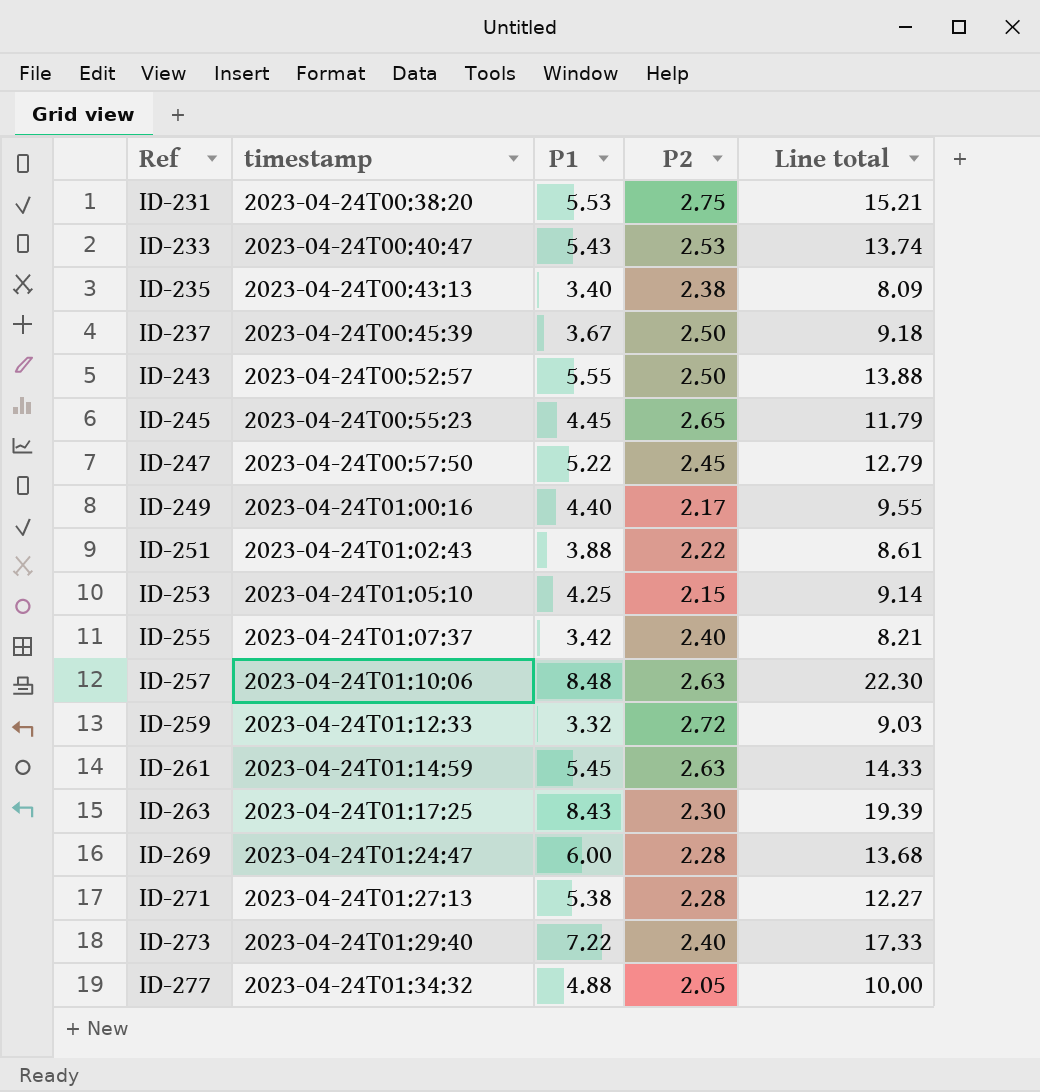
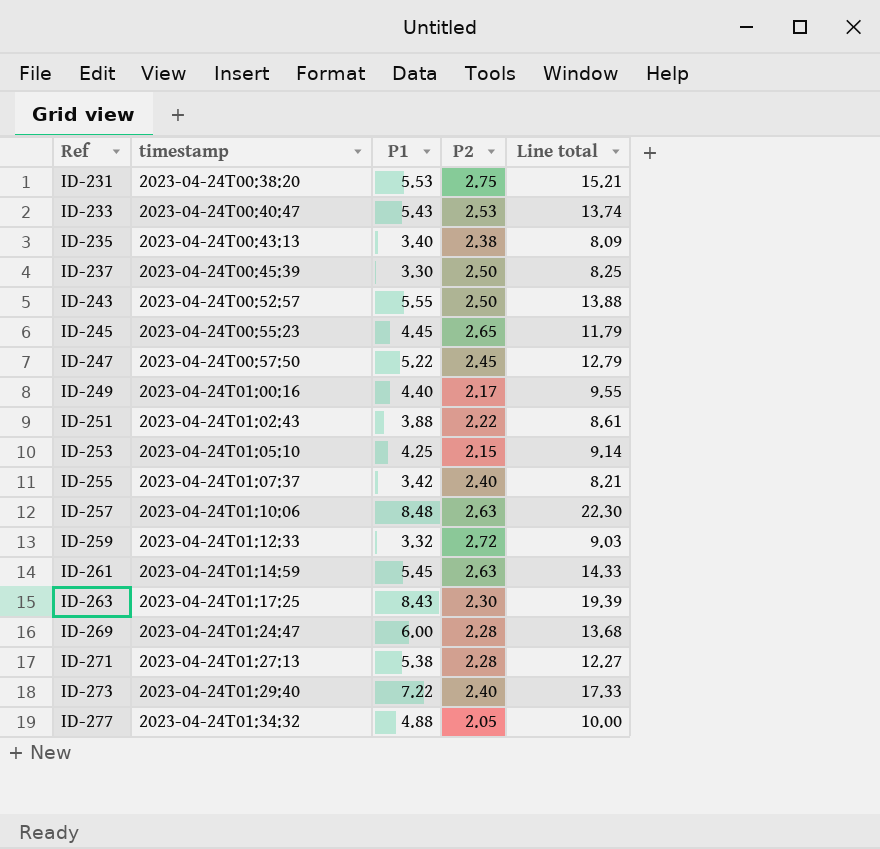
ID-237 | P1: 3.67 -> 3.30
ID-237 | Line total: 9.18 -> 8.25

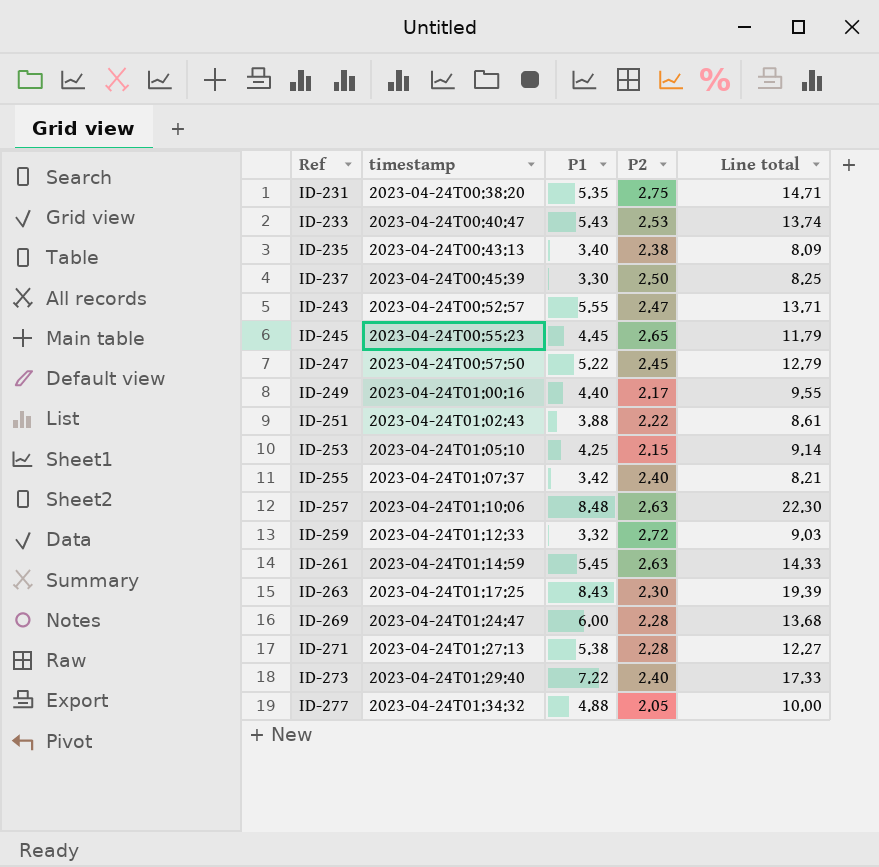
ID-231 | P1: 5.53 -> 5.35
ID-231 | Line total: 15.21 -> 14.71
ID-243 | P2: 2.50 -> 2.47
ID-243 | Line total: 13.88 -> 13.71

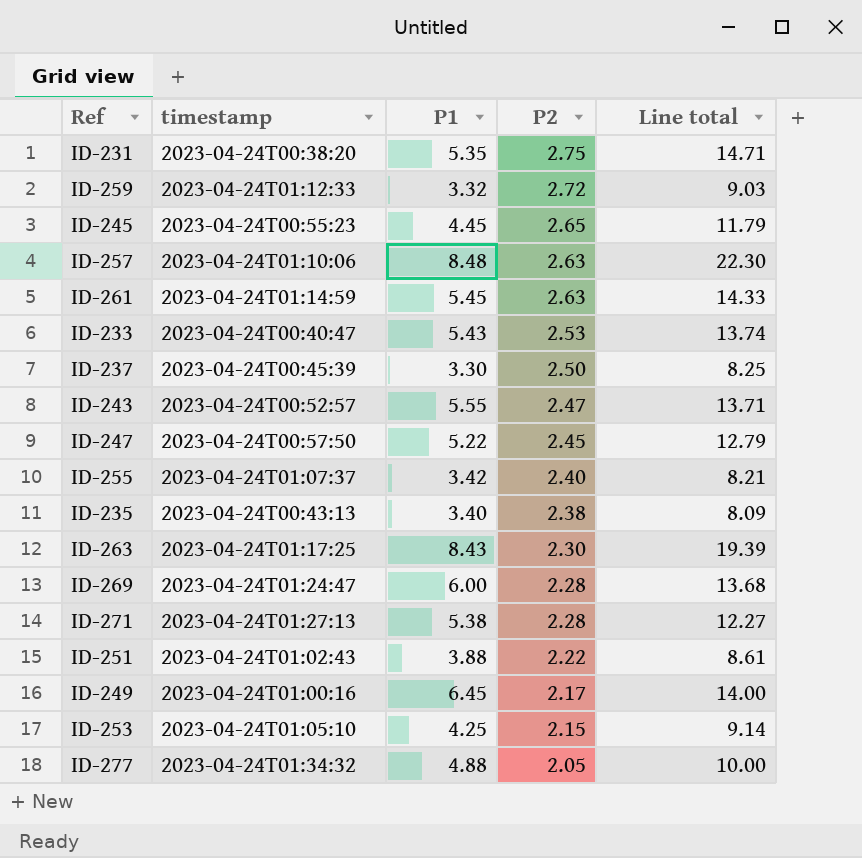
row order: Ref ascending -> P2 descending
row ID-273: 2023-04-24T01:29:40 | 7.22 | 2.40 | 17.33 -> none
ID-249 | P1: 4.40 -> 6.45
ID-249 | Line total: 9.55 -> 14.00

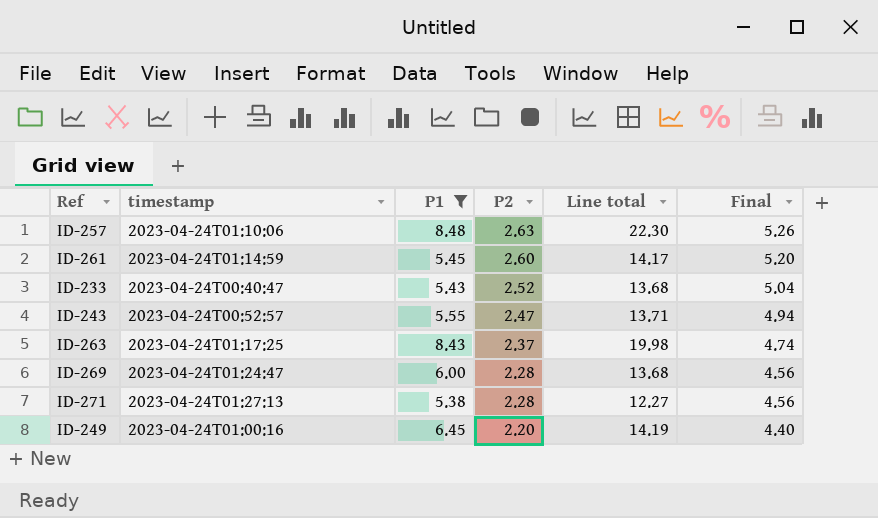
filter: none -> P1 >= 5.38
column Final | formula: none -> [P2] * 2
ID-261 | P2: 2.63 -> 2.60
ID-261 | Line total: 14.33 -> 14.17
ID-233 | P2: 2.53 -> 2.52
ID-233 | Line total: 13.74 -> 13.68
ID-263 | P2: 2.30 -> 2.37
ID-263 | Line total: 19.39 -> 19.98
ID-249 | P2: 2.17 -> 2.20
ID-249 | Line total: 14.00 -> 14.19

